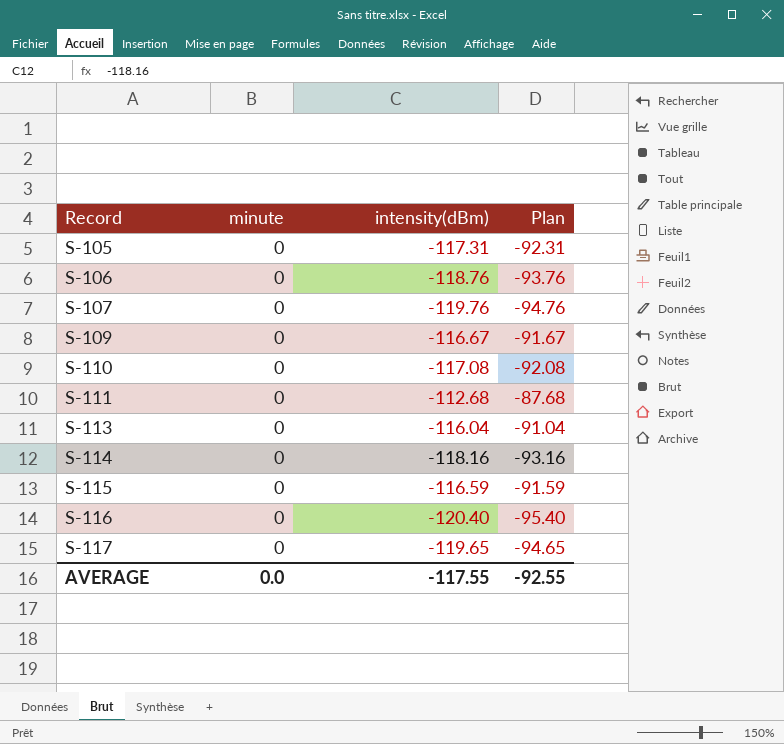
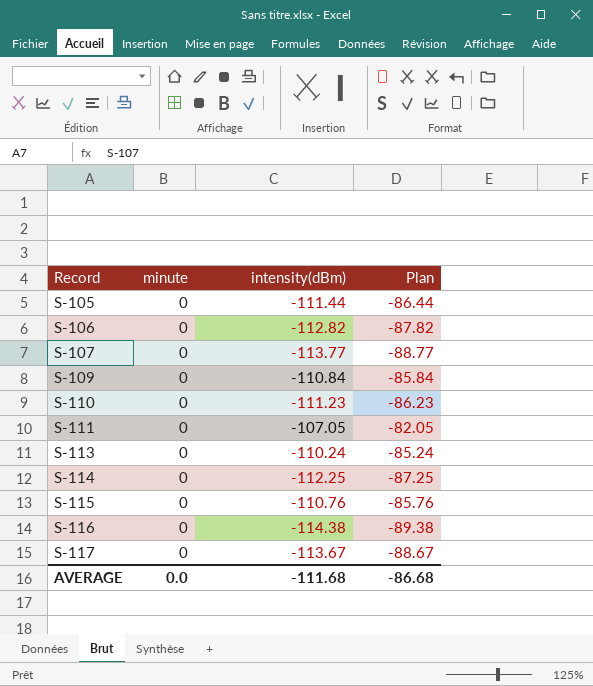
S-105 | intensity(dBm): -117.31 -> -111.44
S-105 | Plan: -92.31 -> -86.44
S-106 | intensity(dBm): -118.76 -> -112.82
S-106 | Plan: -93.76 -> -87.82
S-107 | intensity(dBm): -119.76 -> -113.77
S-107 | Plan: -94.76 -> -88.77
S-109 | intensity(dBm): -116.67 -> -110.84
S-109 | Plan: -91.67 -> -85.84
S-110 | intensity(dBm): -117.08 -> -111.23
S-110 | Plan: -92.08 -> -86.23
S-111 | intensity(dBm): -112.68 -> -107.05
S-111 | Plan: -87.68 -> -82.05
S-113 | intensity(dBm): -116.04 -> -110.24
S-113 | Plan: -91.04 -> -85.24
S-114 | intensity(dBm): -118.16 -> -112.25
S-114 | Plan: -93.16 -> -87.25
S-115 | intensity(dBm): -116.59 -> -110.76
S-115 | Plan: -91.59 -> -85.76
S-116 | intensity(dBm): -120.40 -> -114.38
S-116 | Plan: -95.40 -> -89.38
S-117 | intensity(dBm): -119.65 -> -113.67
S-117 | Plan: -94.65 -> -88.67
AVERAGE | intensity(dBm): -117.55 -> -111.68
AVERAGE | Plan: -92.55 -> -86.68

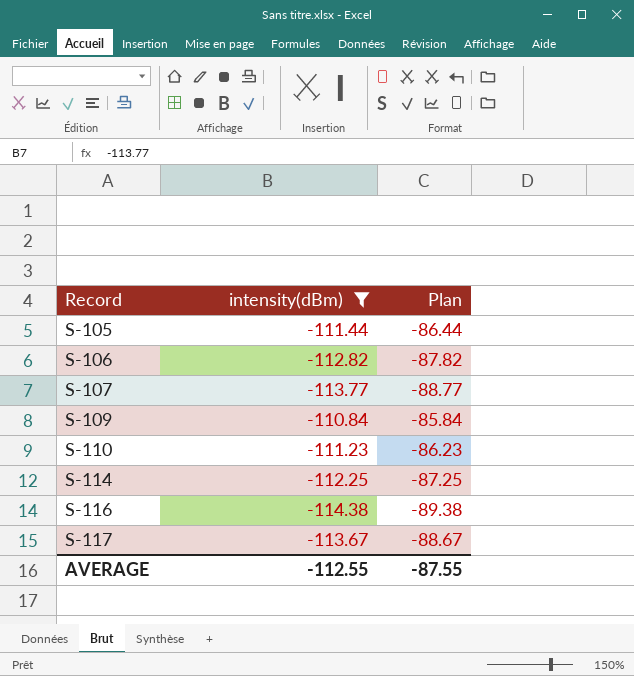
filter: none -> intensity(dBm) <= -110.84
column minute | position: 2 -> none
AVERAGE | intensity(dBm): -111.68 -> -112.55
AVERAGE | Plan: -86.68 -> -87.55

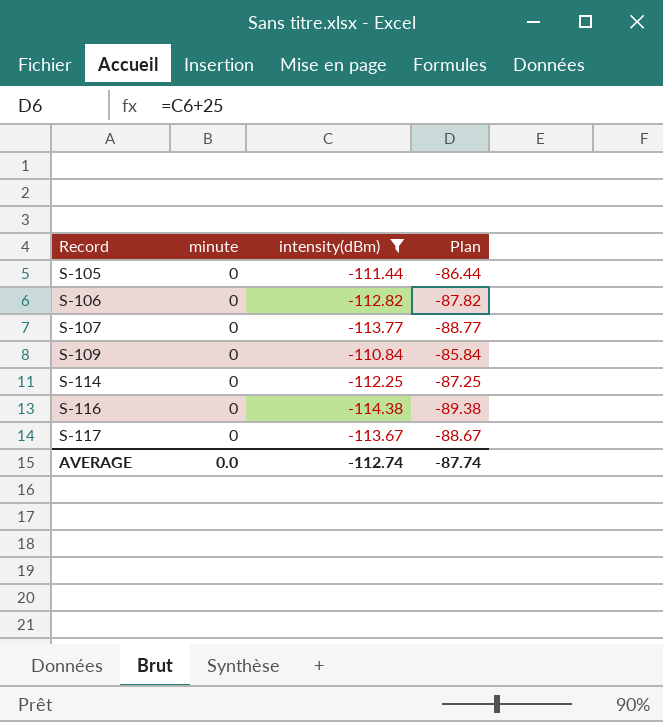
column minute | position: none -> 2
row S-110: -111.23 | -86.23 -> none
AVERAGE | intensity(dBm): -112.55 -> -112.74
AVERAGE | Plan: -87.55 -> -87.74

